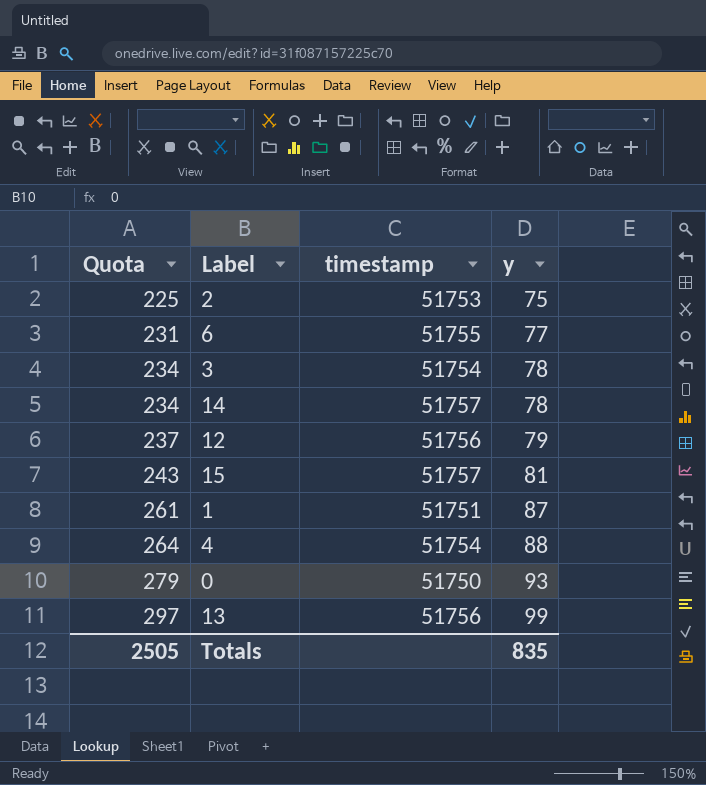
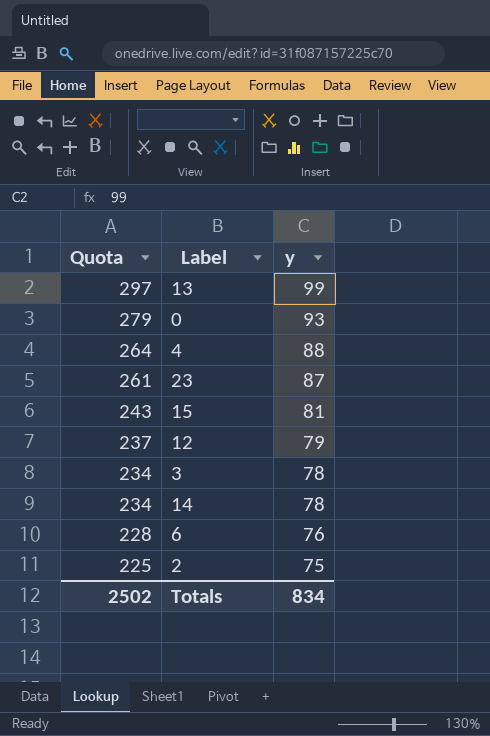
row order: Quota ascending -> Quota descending
column timestamp | position: 3 -> none
row 1: 261 | 51751 | 87 -> none
row 23: none -> 261 | 87
6 | Quota: 231 -> 228
6 | y: 77 -> 76
Totals | Quota: 2505 -> 2502
Totals | y: 835 -> 834

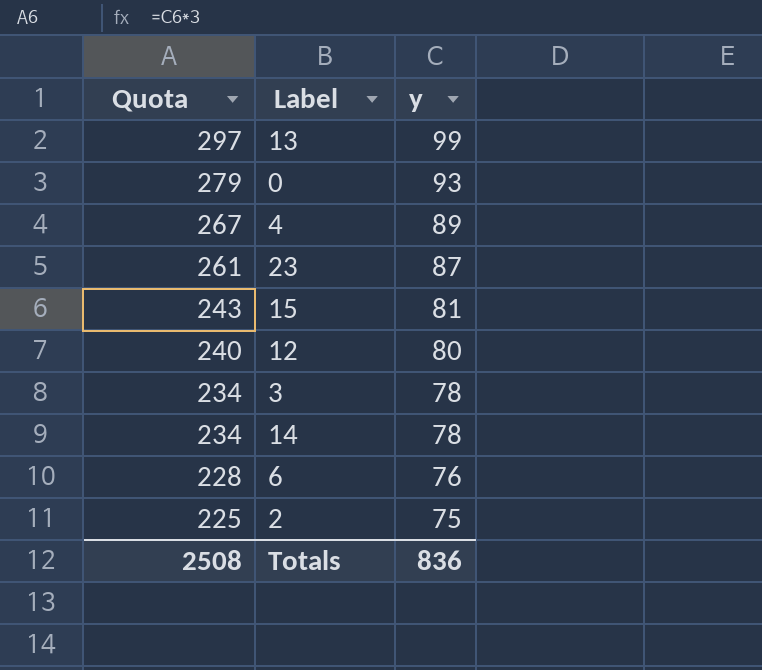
4 | Quota: 264 -> 267
4 | y: 88 -> 89
12 | Quota: 237 -> 240
12 | y: 79 -> 80
Totals | Quota: 2502 -> 2508
Totals | y: 834 -> 836

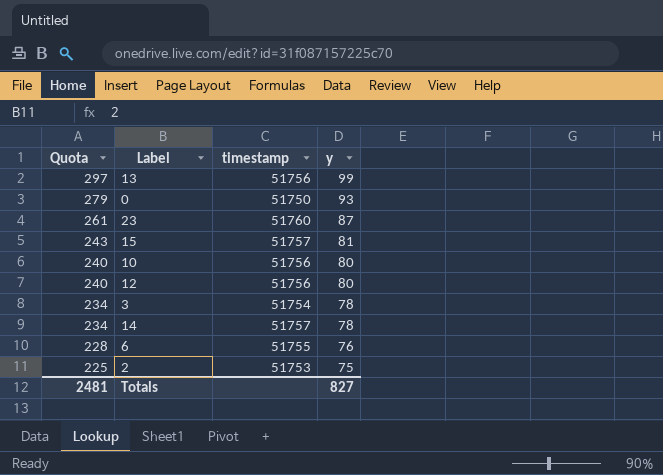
column timestamp | position: none -> 3
row 4: 267 | 89 -> none
row 10: none -> 240 | 51756 | 80
Totals | Quota: 2508 -> 2481
Totals | y: 836 -> 827

